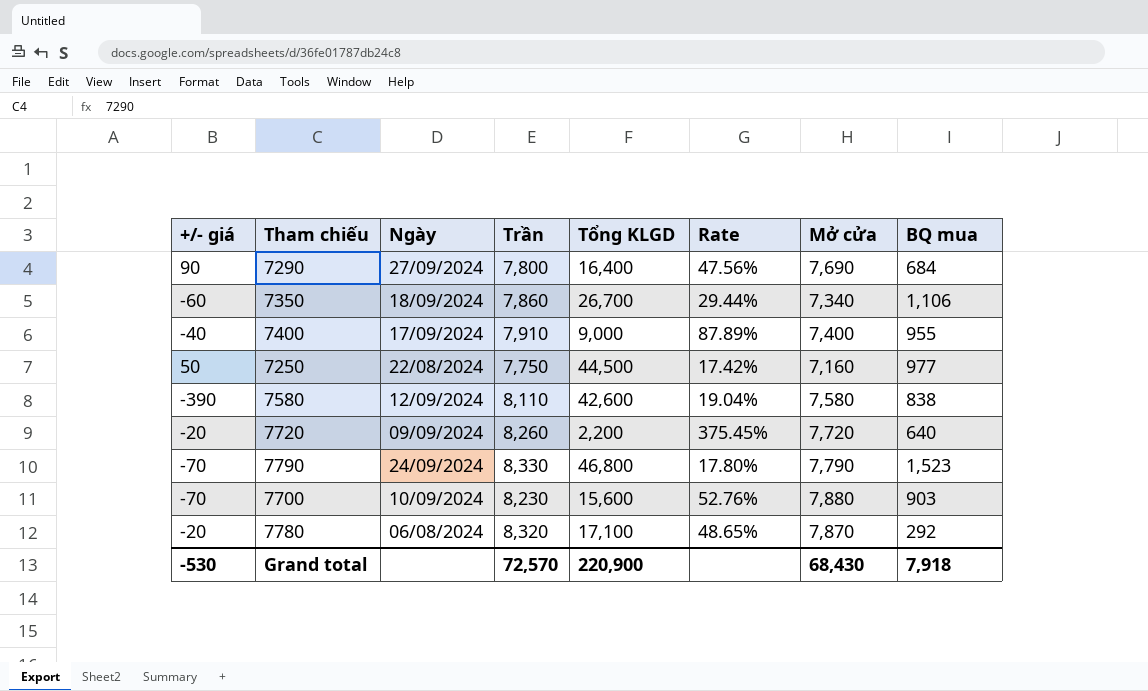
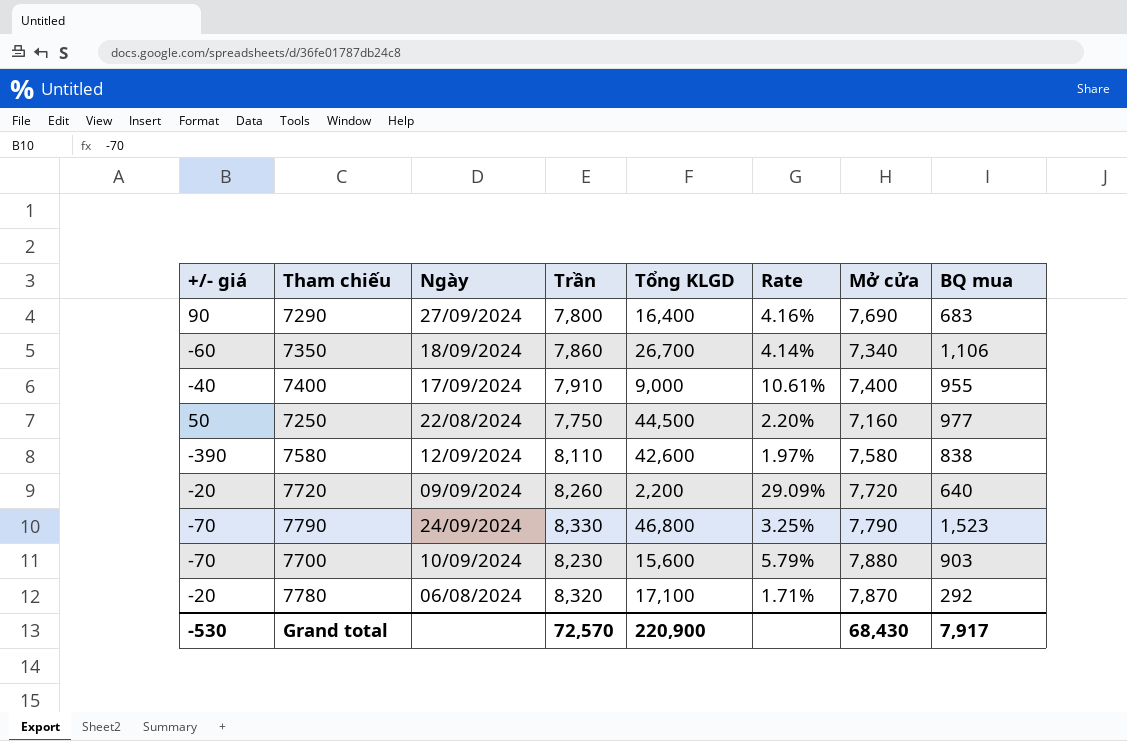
column Rate | formula: [Trần] / [Tổng KLGD] -> [BQ mua] / [Tổng KLGD]
7290 | BQ mua: 684 -> 683
Grand total | BQ mua: 7,918 -> 7,917

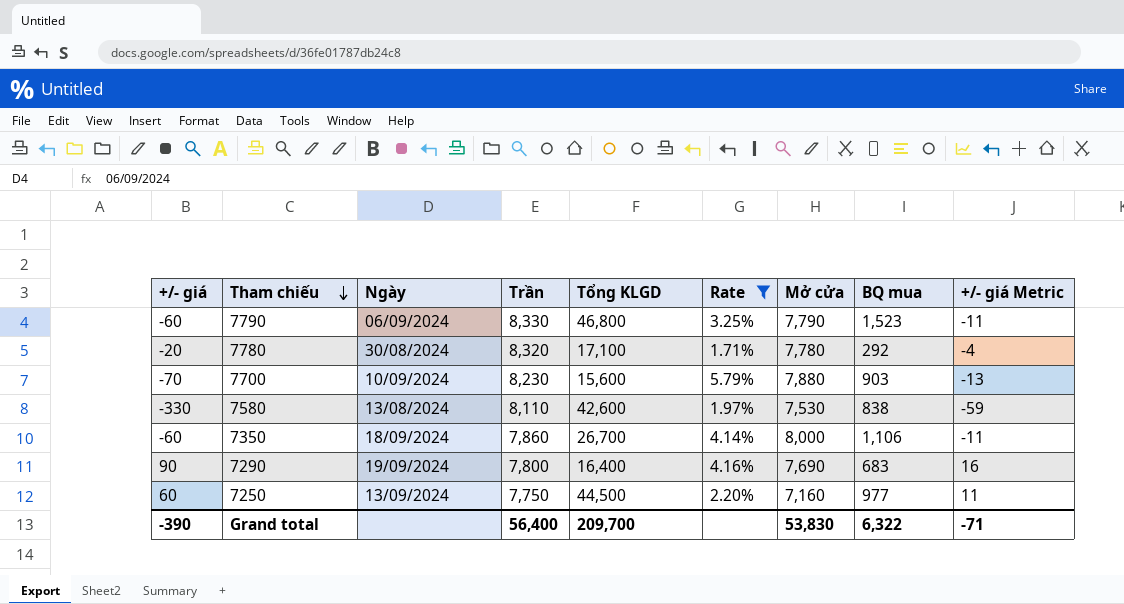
filter: none -> Rate <= 5.79%
row order: none -> Tham chiếu descending
column +/- giá Metric | formula: none -> [+/- giá] * 0.18
7790 | +/- giá: -70 -> -60
7790 | Ngày: 24/09/2024 -> 06/09/2024
7780 | Ngày: 06/08/2024 -> 30/08/2024
7780 | Mở cửa: 7,870 -> 7,780
7580 | +/- giá: -390 -> -330
7580 | Ngày: 12/09/2024 -> 13/08/2024
7580 | Mở cửa: 7,580 -> 7,530
7350 | Mở cửa: 7,340 -> 8,000
7290 | Ngày: 27/09/2024 -> 19/09/2024
7250 | +/- giá: 50 -> 60
7250 | Ngày: 22/08/2024 -> 13/09/2024
Grand total | +/- giá: -530 -> -390
Grand total | Trần: 72,570 -> 56,400
Grand total | Tổng KLGD: 220,900 -> 209,700
Grand total | Mở cửa: 68,430 -> 53,830
Grand total | BQ mua: 7,917 -> 6,322

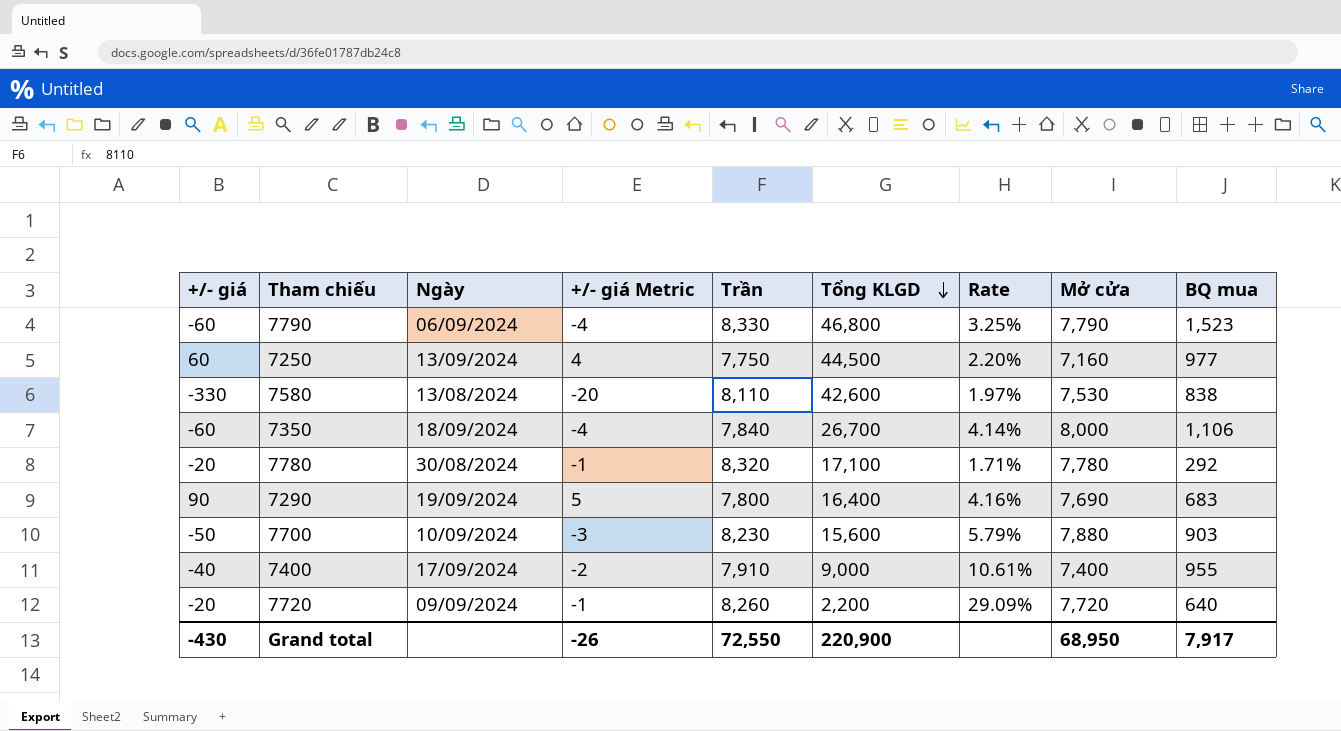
filter: Rate <= 5.79% -> none
row order: Tham chiếu descending -> Tổng KLGD descending
column +/- giá Metric | formula: [+/- giá] * 0.18 -> [+/- giá] * 0.06
column +/- giá Metric | position: 9 -> 4
7350 | Trần: 7,860 -> 7,840
7700 | +/- giá: -70 -> -50
Grand total | +/- giá: -390 -> -430
Grand total | +/- giá Metric: -71 -> -26
Grand total | Trần: 56,400 -> 72,550
Grand total | Tổng KLGD: 209,700 -> 220,900
Grand total | Mở cửa: 53,830 -> 68,950
Grand total | BQ mua: 6,322 -> 7,917

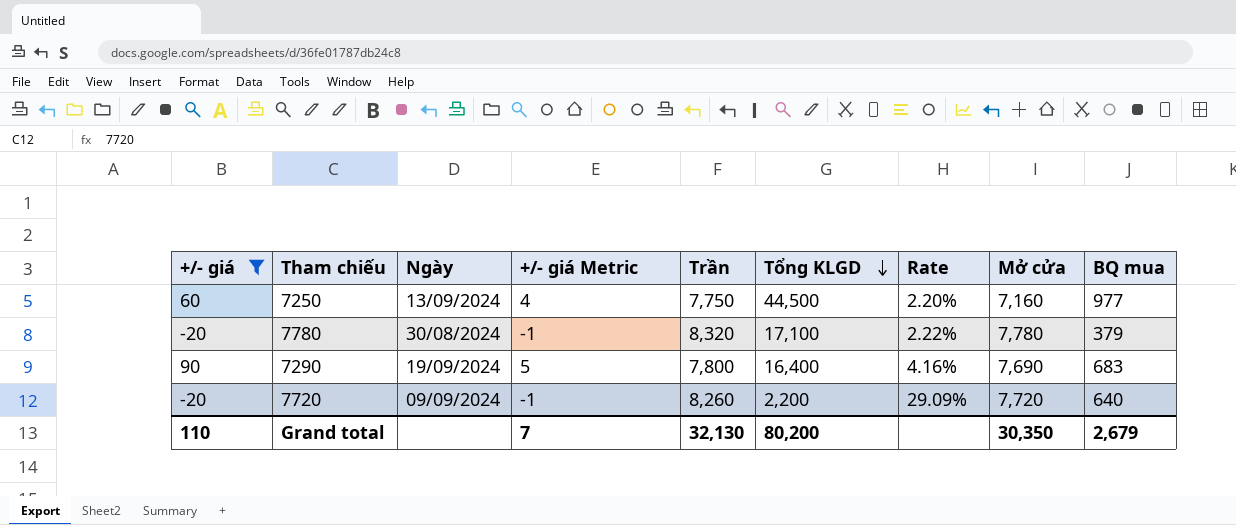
filter: none -> +/- giá >= -20
7780 | Rate: 1.71% -> 2.22%
7780 | BQ mua: 292 -> 379
Grand total | +/- giá: -430 -> 110
Grand total | +/- giá Metric: -26 -> 7
Grand total | Trần: 72,550 -> 32,130
Grand total | Tổng KLGD: 220,900 -> 80,200
Grand total | Mở cửa: 68,950 -> 30,350
Grand total | BQ mua: 7,917 -> 2,679

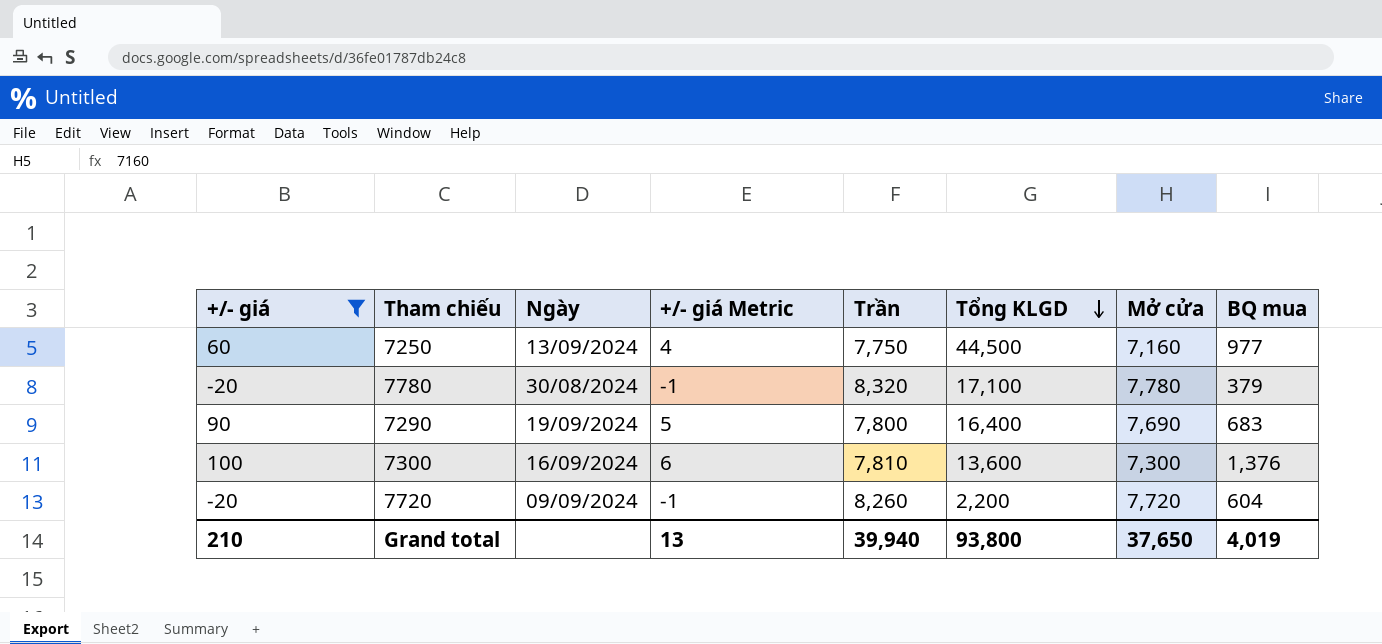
column Rate | formula: [BQ mua] / [Tổng KLGD] -> none
row 7300: none -> 100 | 16/09/2024 | 6 | 7,810 | 13,600 | 7,300 | 1,376
7720 | BQ mua: 640 -> 604
Grand total | +/- giá: 110 -> 210
Grand total | +/- giá Metric: 7 -> 13
Grand total | Trần: 32,130 -> 39,940
Grand total | Tổng KLGD: 80,200 -> 93,800
Grand total | Mở cửa: 30,350 -> 37,650
Grand total | BQ mua: 2,679 -> 4,019

